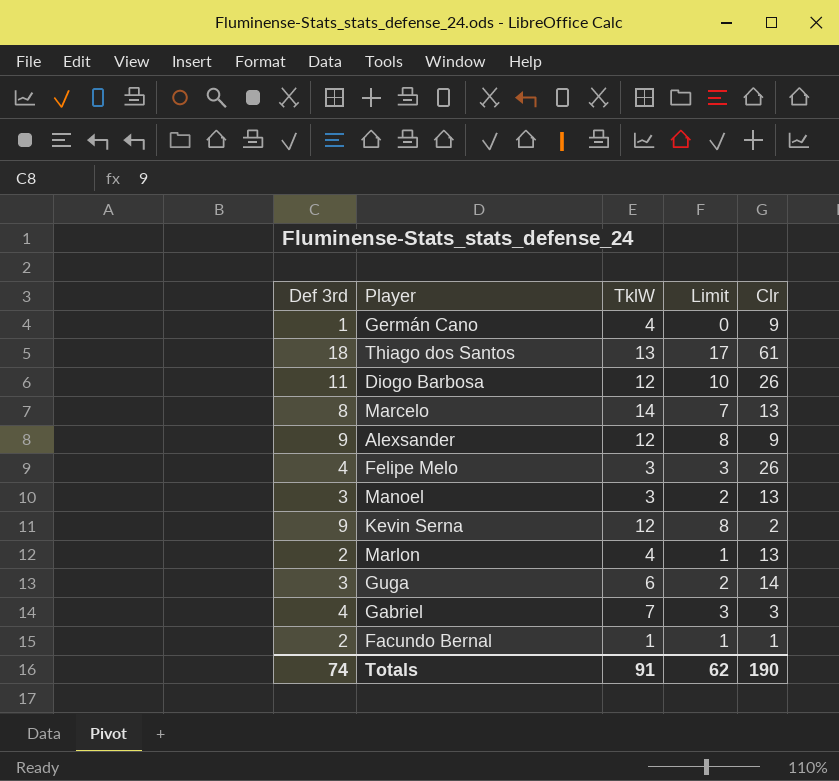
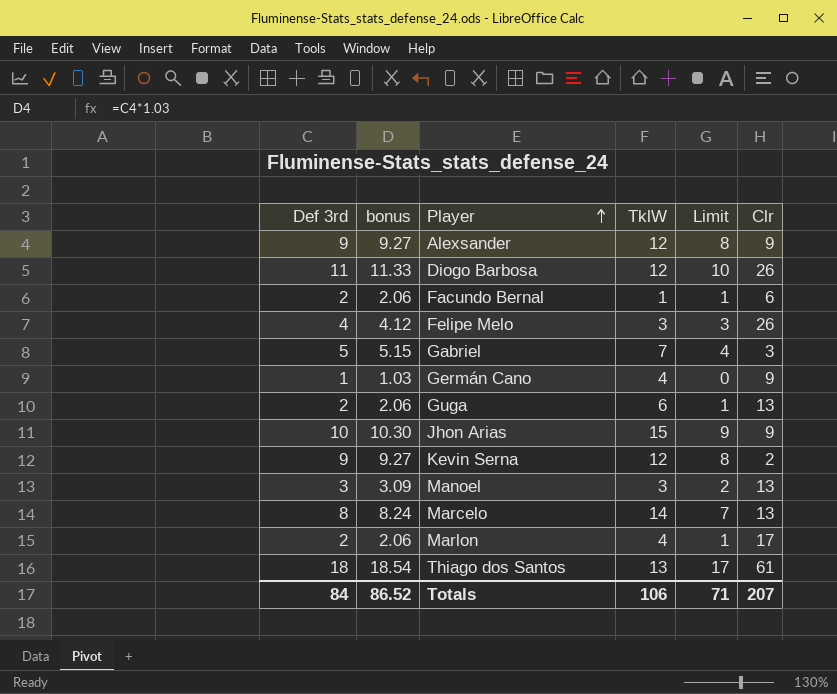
row order: none -> Player ascending
column bonus | formula: none -> [Def 3rd] * 1.03
Facundo Bernal | Clr: 1 -> 6
Gabriel | Def 3rd: 4 -> 5
Gabriel | Limit: 3 -> 4
Guga | Def 3rd: 3 -> 2
Guga | Limit: 2 -> 1
Guga | Clr: 14 -> 13
row Jhon Arias: none -> 10 | 10.30 | 15 | 9 | 9
Marlon | Clr: 13 -> 17
Totals | Def 3rd: 74 -> 84
Totals | TklW: 91 -> 106
Totals | Limit: 62 -> 71
Totals | Clr: 190 -> 207

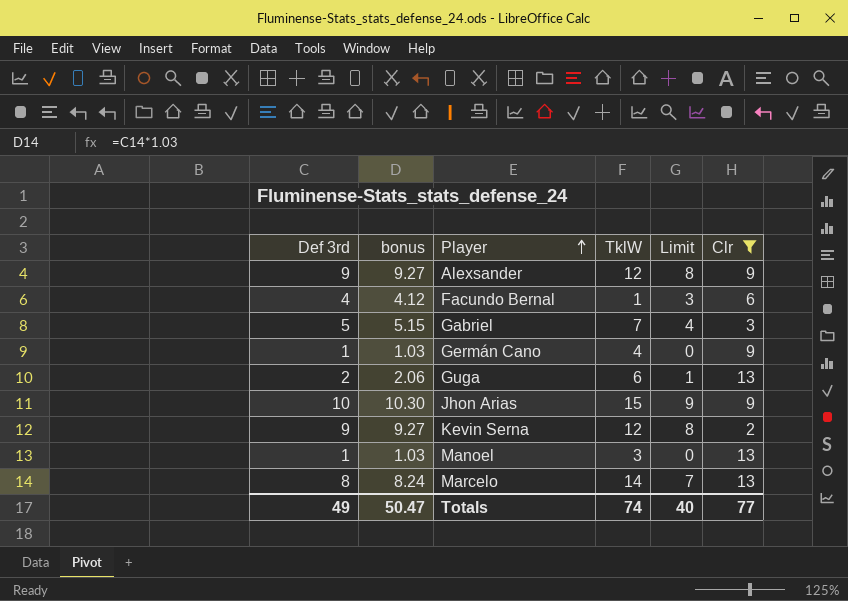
filter: none -> Clr <= 13
Facundo Bernal | Def 3rd: 2 -> 4
Facundo Bernal | bonus: 2.06 -> 4.12
Facundo Bernal | Limit: 1 -> 3
Manoel | Def 3rd: 3 -> 1
Manoel | bonus: 3.09 -> 1.03
Manoel | Limit: 2 -> 0
Totals | Def 3rd: 84 -> 49
Totals | bonus: 86.52 -> 50.47
Totals | TklW: 106 -> 74
Totals | Limit: 71 -> 40
Totals | Clr: 207 -> 77

